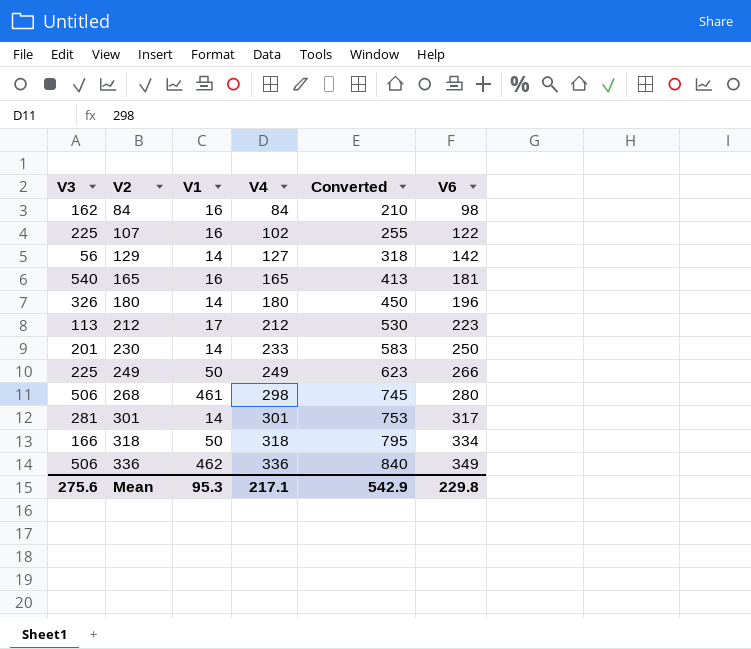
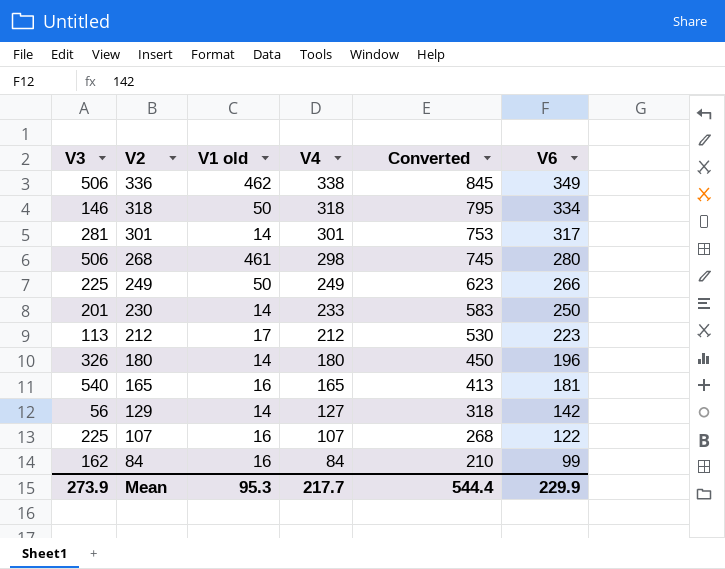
row order: V2 ascending -> V2 descending
column name: V1 -> V1 old
336 | V4: 336 -> 338
336 | Converted: 840 -> 845
318 | V3: 166 -> 146
107 | V4: 102 -> 107
107 | Converted: 255 -> 268
84 | V6: 98 -> 99
Mean | V3: 275.6 -> 273.9
Mean | V4: 217.1 -> 217.7
Mean | Converted: 542.9 -> 544.4
Mean | V6: 229.8 -> 229.9

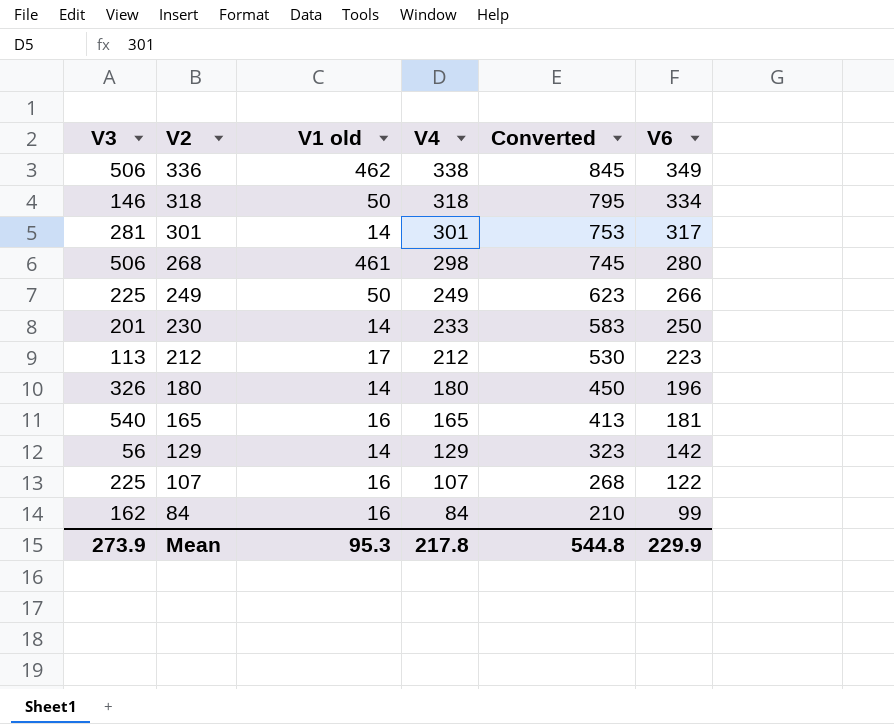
129 | V4: 127 -> 129
129 | Converted: 318 -> 323
Mean | V4: 217.7 -> 217.8
Mean | Converted: 544.4 -> 544.8

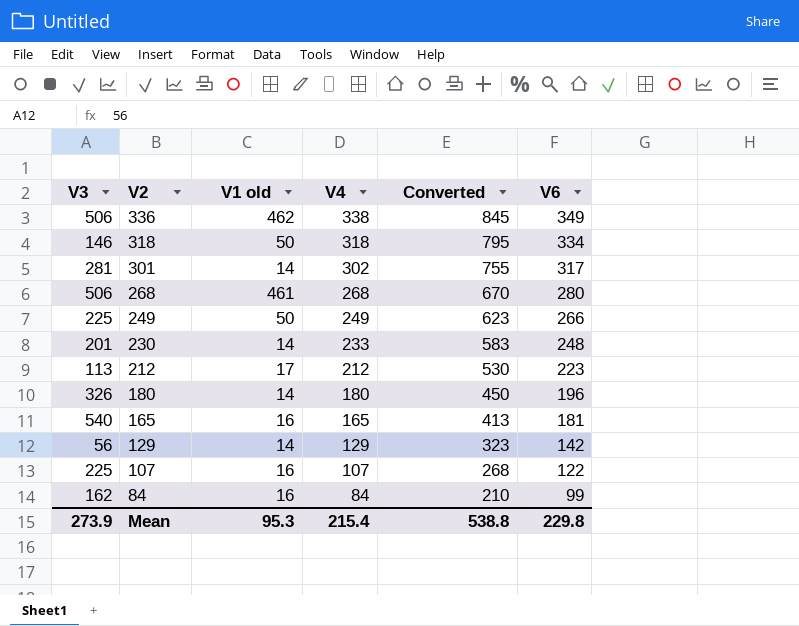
301 | V4: 301 -> 302
301 | Converted: 753 -> 755
268 | V4: 298 -> 268
268 | Converted: 745 -> 670
230 | V6: 250 -> 248
Mean | V4: 217.8 -> 215.4
Mean | Converted: 544.8 -> 538.8
Mean | V6: 229.9 -> 229.8

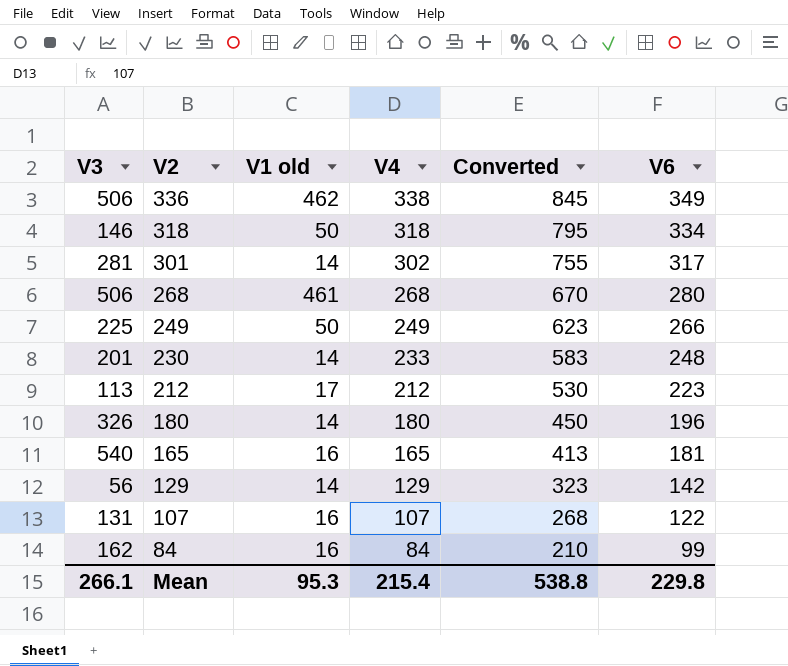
107 | V3: 225 -> 131
Mean | V3: 273.9 -> 266.1

